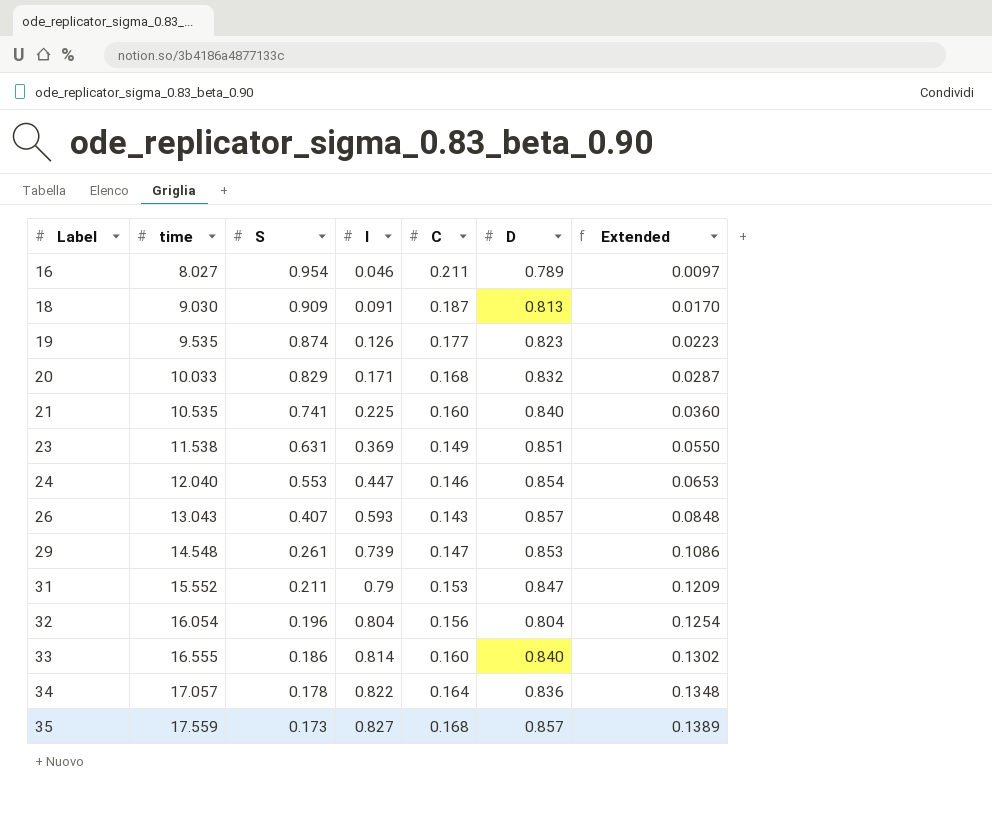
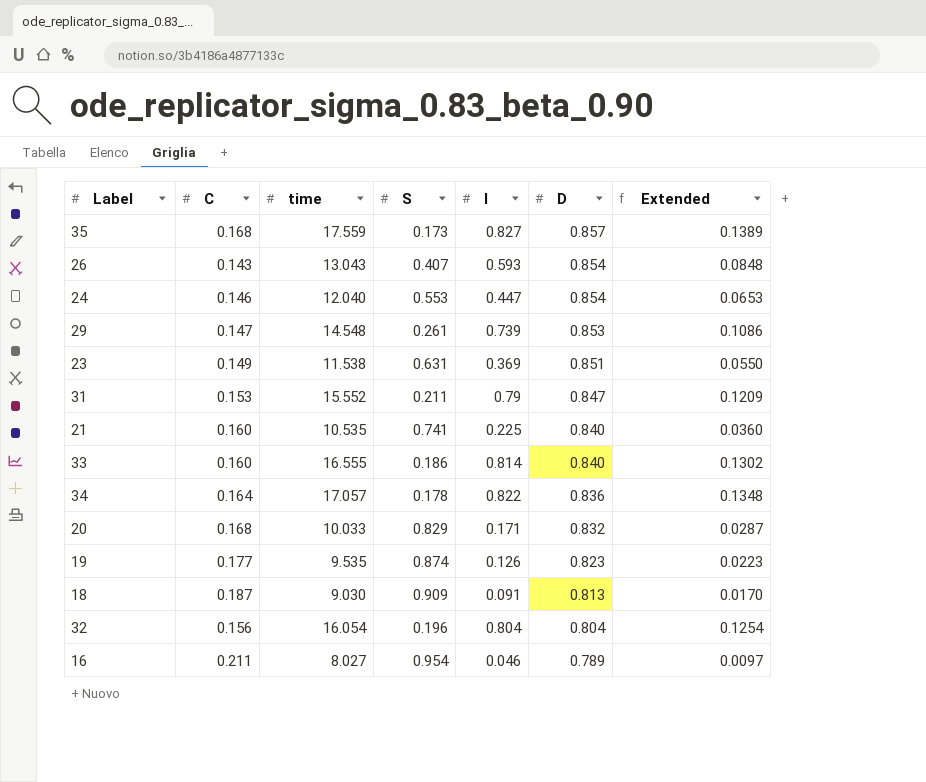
row order: Label ascending -> D descending
column C | position: 5 -> 2
26 | D: 0.857 -> 0.854

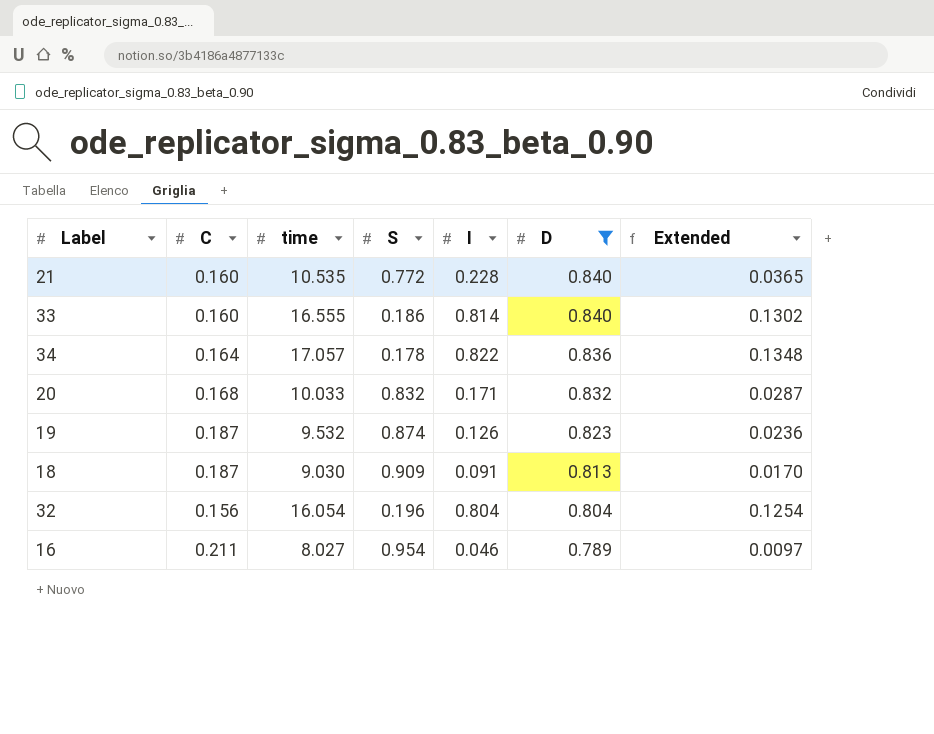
filter: none -> D <= 0.840
21 | S: 0.741 -> 0.772
21 | I: 0.225 -> 0.228
21 | Extended: 0.0360 -> 0.0365
20 | S: 0.829 -> 0.832
19 | C: 0.177 -> 0.187
19 | time: 9.535 -> 9.532
19 | Extended: 0.0223 -> 0.0236

